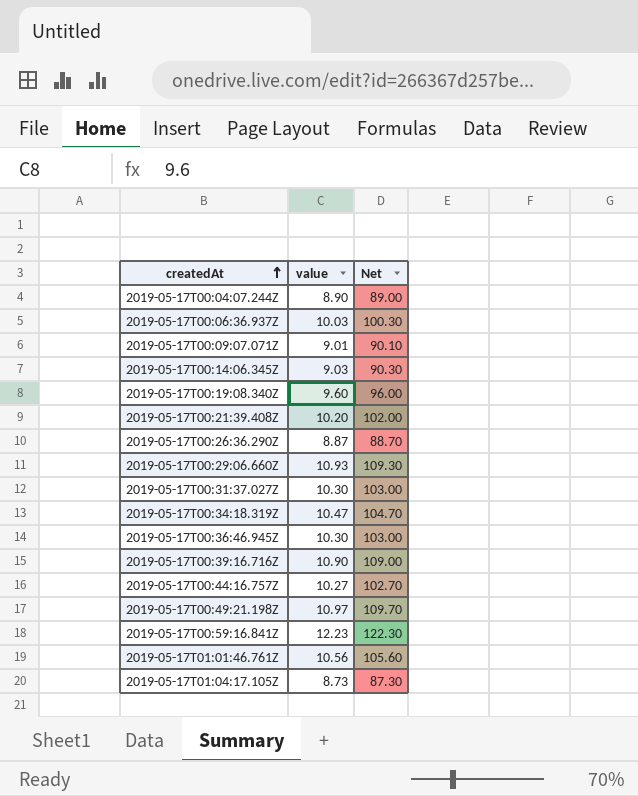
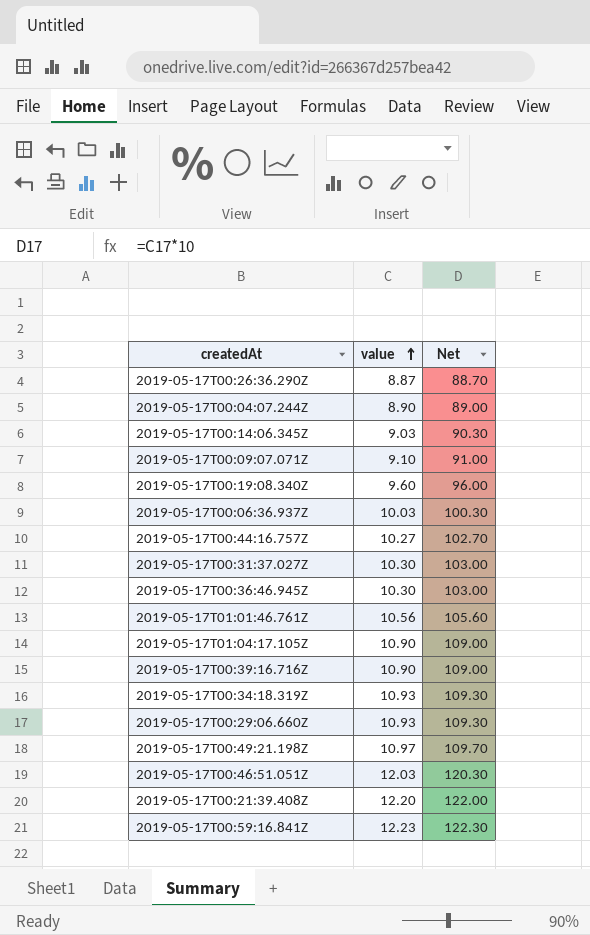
row order: createdAt ascending -> value ascending
2019-05-17T00:09:07.071Z | value: 9.01 -> 9.10
2019-05-17T00:09:07.071Z | Net: 90.10 -> 91.00
2019-05-17T01:04:17.105Z | value: 8.73 -> 10.90
2019-05-17T01:04:17.105Z | Net: 87.30 -> 109.00
2019-05-17T00:34:18.319Z | value: 10.47 -> 10.93
2019-05-17T00:34:18.319Z | Net: 104.70 -> 109.30
row 2019-05-17T00:46:51.051Z: none -> 12.03 | 120.30
2019-05-17T00:21:39.408Z | value: 10.20 -> 12.20
2019-05-17T00:21:39.408Z | Net: 102.00 -> 122.00

